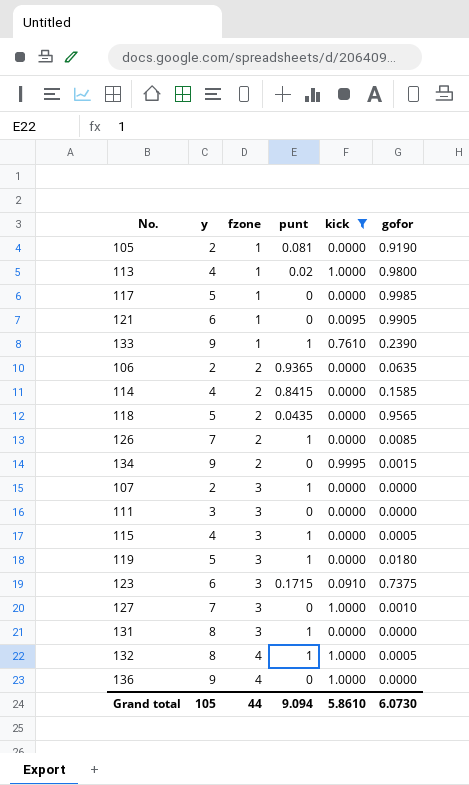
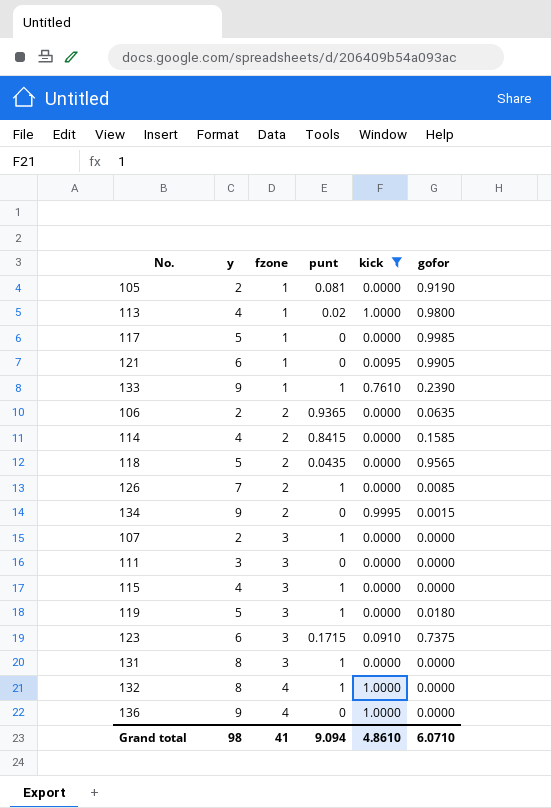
row 127: 7 | 3 | 0 | 1.0000 | 0.0010 -> none
115 | gofor: 0.0005 -> 0.0000
132 | gofor: 0.0005 -> 0.0000
Grand total | y: 105 -> 98
Grand total | fzone: 44 -> 41
Grand total | kick: 5.8610 -> 4.8610
Grand total | gofor: 6.0730 -> 6.0710

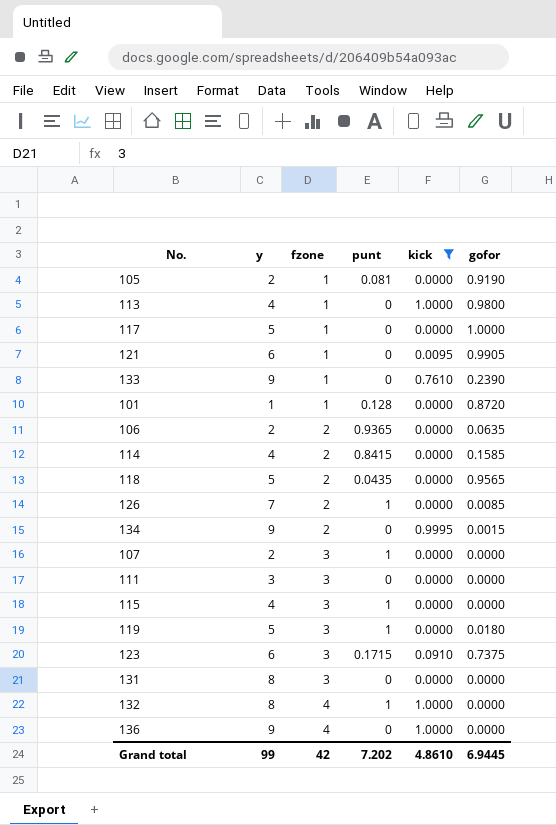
113 | punt: 0.02 -> 0
117 | gofor: 0.9985 -> 1.0000
133 | punt: 1 -> 0
row 101: none -> 1 | 1 | 0.128 | 0.0000 | 0.8720
131 | punt: 1 -> 0
Grand total | y: 98 -> 99
Grand total | fzone: 41 -> 42
Grand total | punt: 9.094 -> 7.202
Grand total | gofor: 6.0710 -> 6.9445

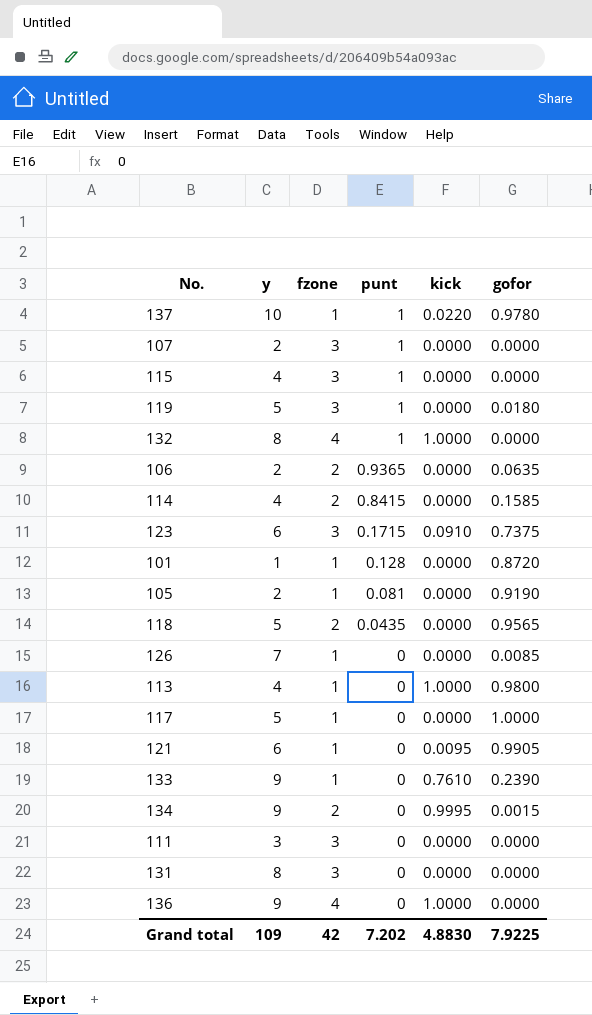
filter: kick != 0.0220 -> none
row order: fzone ascending -> punt descending
126 | fzone: 2 -> 1
126 | punt: 1 -> 0
Grand total | y: 99 -> 109
Grand total | kick: 4.8610 -> 4.8830
Grand total | gofor: 6.9445 -> 7.9225

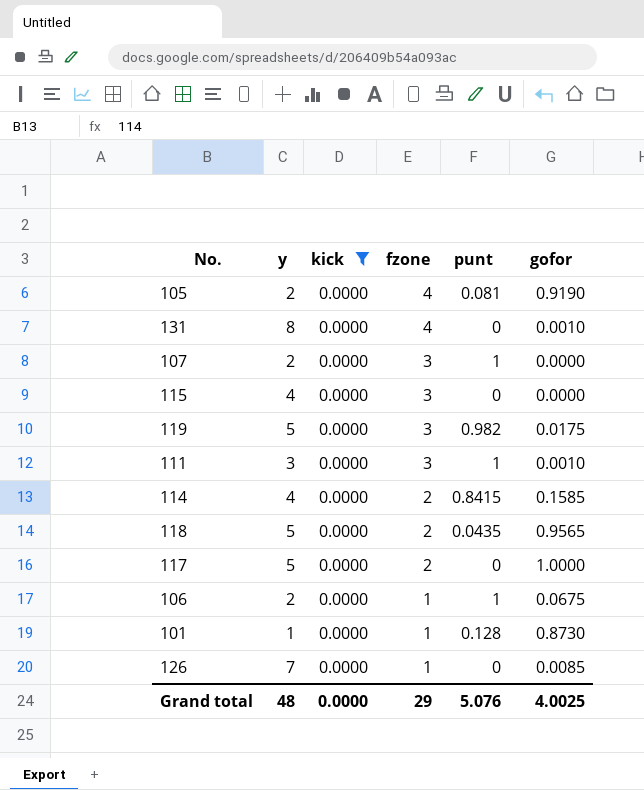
filter: none -> kick = 0.0000
row order: punt descending -> fzone descending
column kick | position: 5 -> 3
105 | fzone: 1 -> 4
131 | fzone: 3 -> 4
131 | gofor: 0.0000 -> 0.0010
115 | punt: 1 -> 0
119 | punt: 1 -> 0.982
119 | gofor: 0.0180 -> 0.0175
111 | punt: 0 -> 1
111 | gofor: 0.0000 -> 0.0010
117 | fzone: 1 -> 2
106 | fzone: 2 -> 1
106 | punt: 0.9365 -> 1
106 | gofor: 0.0635 -> 0.0675
101 | gofor: 0.8720 -> 0.8730
Grand total | y: 109 -> 48
Grand total | kick: 4.8830 -> 0.0000
Grand total | fzone: 42 -> 29
Grand total | punt: 7.202 -> 5.076
Grand total | gofor: 7.9225 -> 4.0025

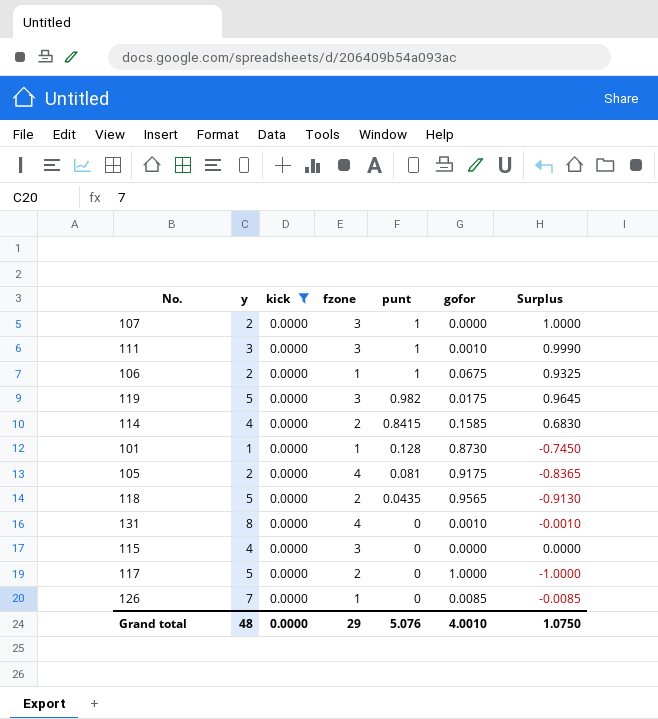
row order: fzone descending -> punt descending
column Surplus | formula: none -> [punt] - [gofor]
105 | gofor: 0.9190 -> 0.9175
Grand total | gofor: 4.0025 -> 4.0010

